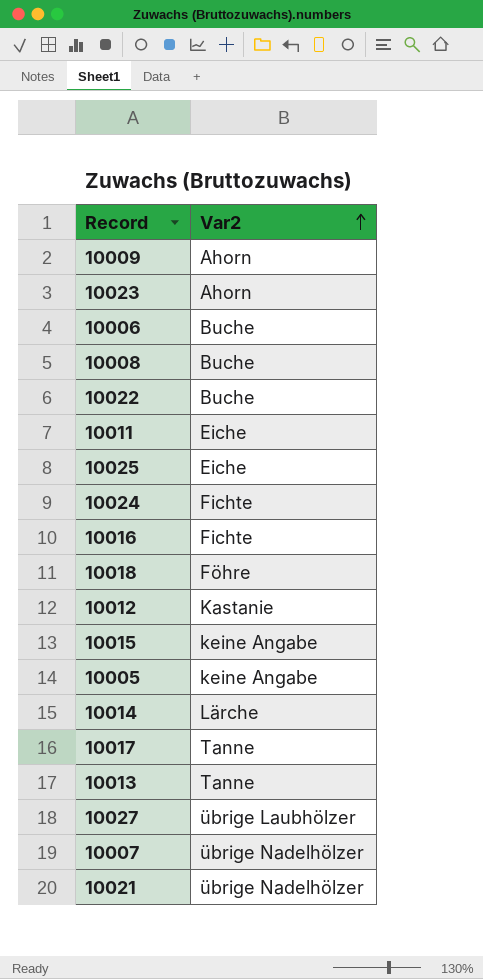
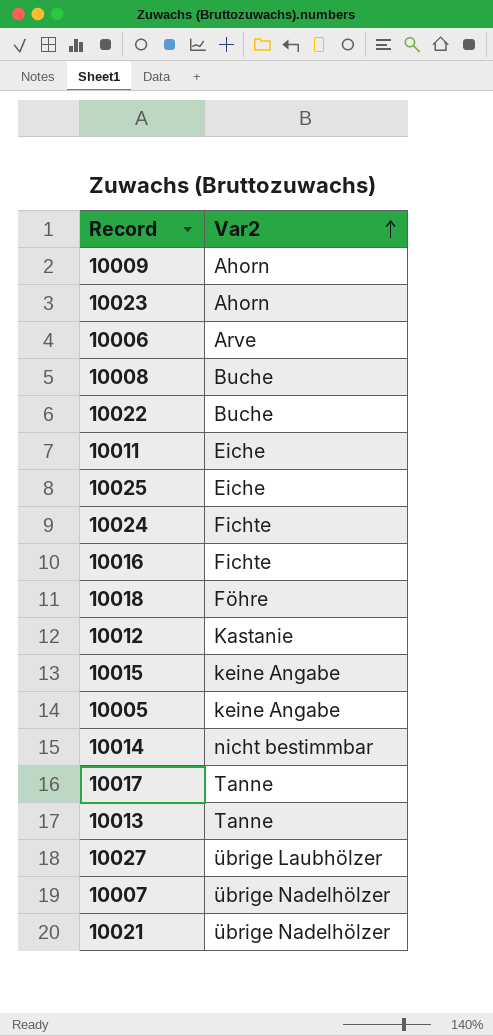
10006 | Var2: Buche -> Arve
10014 | Var2: Lärche -> nicht bestimmbar

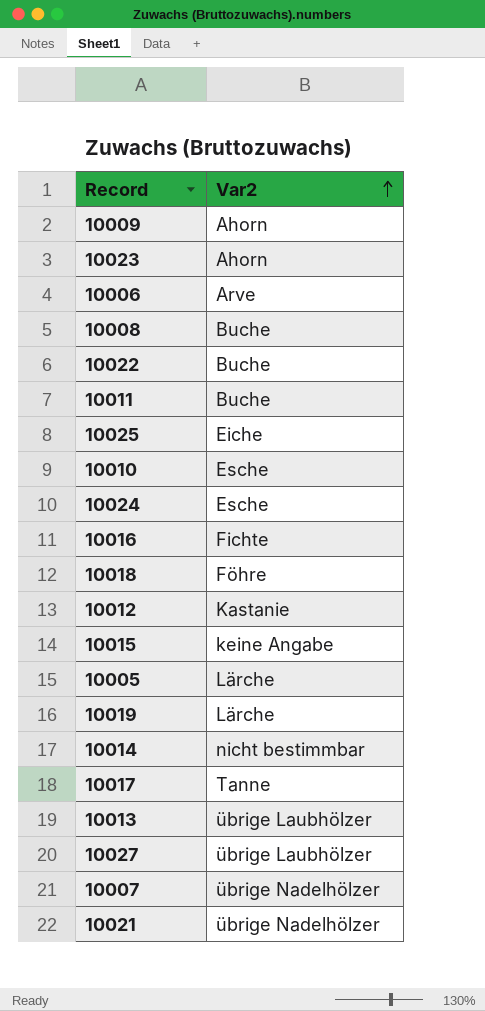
10011 | Var2: Eiche -> Buche
row 10010: none -> Esche
10024 | Var2: Fichte -> Esche
10005 | Var2: keine Angabe -> Lärche
row 10019: none -> Lärche
10013 | Var2: Tanne -> übrige Laubhölzer

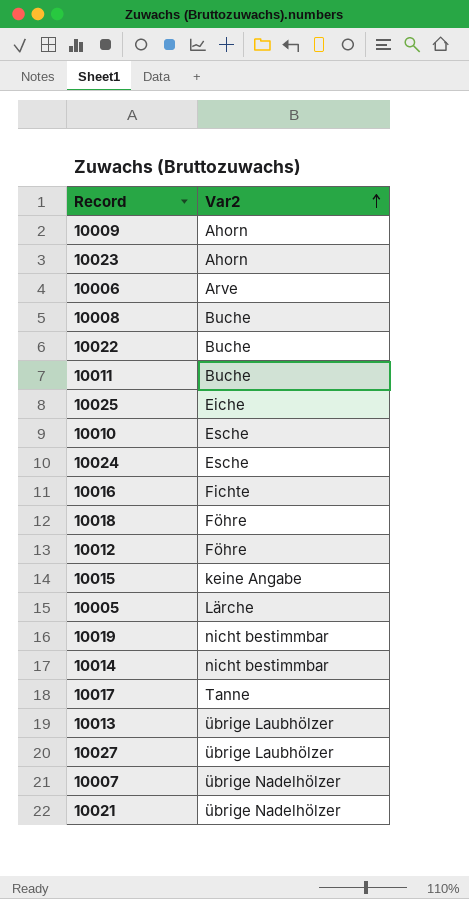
10012 | Var2: Kastanie -> Föhre
10019 | Var2: Lärche -> nicht bestimmbar

